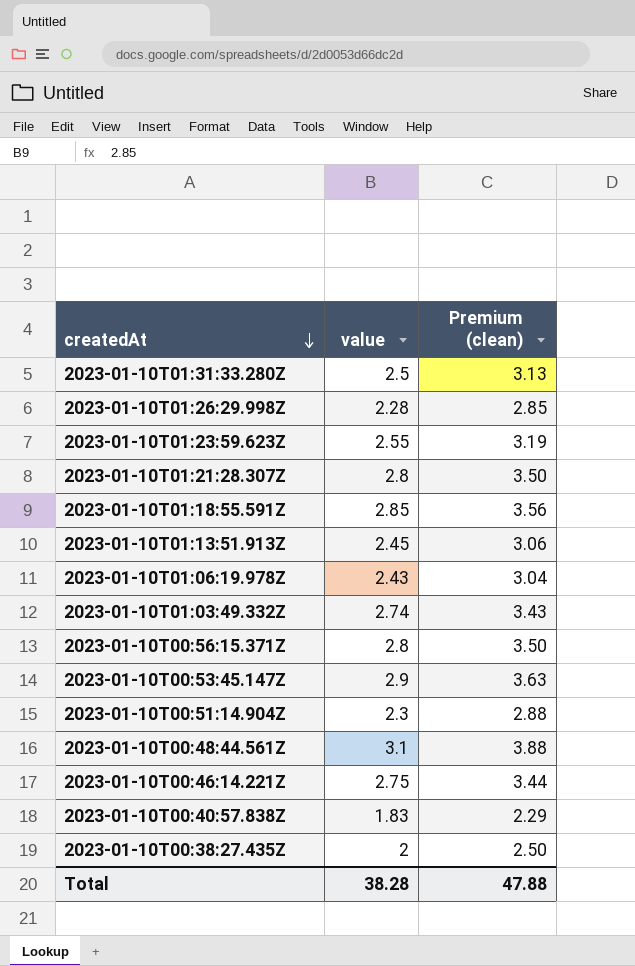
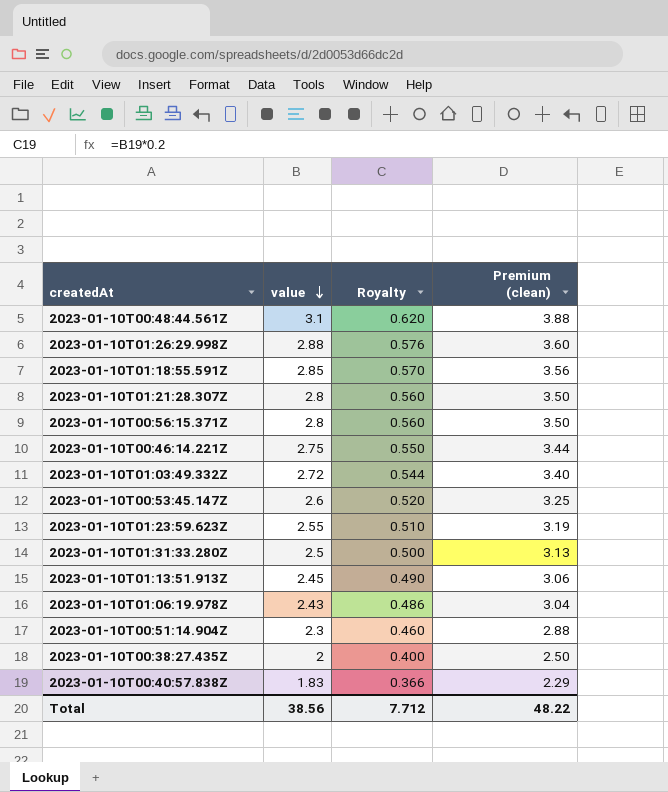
row order: createdAt descending -> value descending
column Royalty | formula: none -> [value] * 0.2
2023-01-10T01:26:29.998Z | value: 2.28 -> 2.88
2023-01-10T01:26:29.998Z | Premium (clean): 2.85 -> 3.60
2023-01-10T01:03:49.332Z | value: 2.74 -> 2.72
2023-01-10T01:03:49.332Z | Premium (clean): 3.43 -> 3.40
2023-01-10T00:53:45.147Z | value: 2.9 -> 2.6
2023-01-10T00:53:45.147Z | Premium (clean): 3.63 -> 3.25
Total | value: 38.28 -> 38.56
Total | Premium (clean): 47.88 -> 48.22

